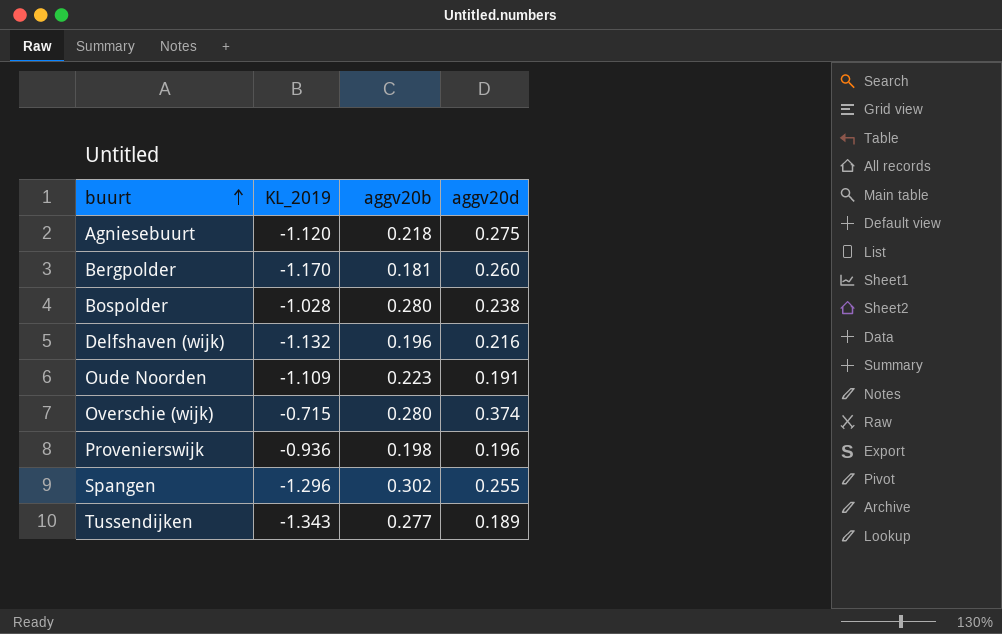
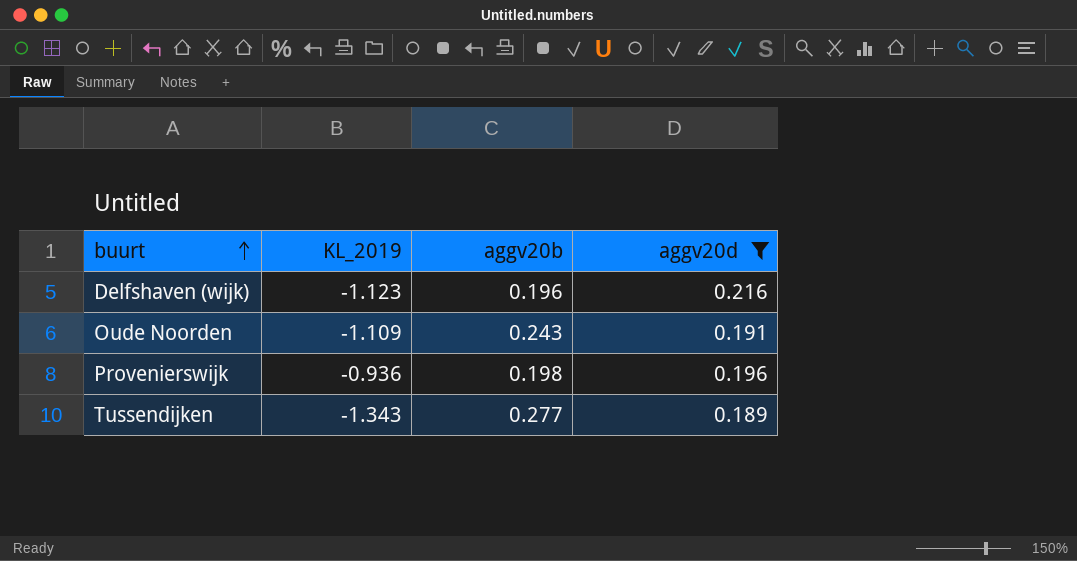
filter: none -> aggv20d <= 0.216
Delfshaven (wijk) | KL_2019: -1.132 -> -1.123
Oude Noorden | aggv20b: 0.223 -> 0.243

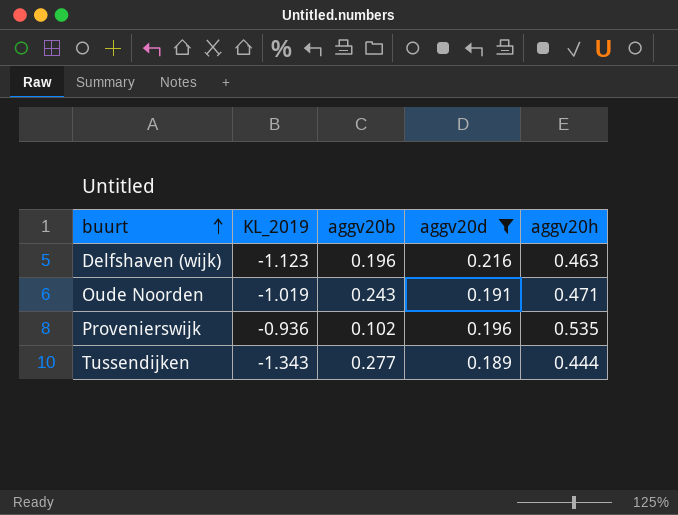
column aggv20h | position: none -> 5
Oude Noorden | KL_2019: -1.109 -> -1.019
Provenierswijk | aggv20b: 0.198 -> 0.102

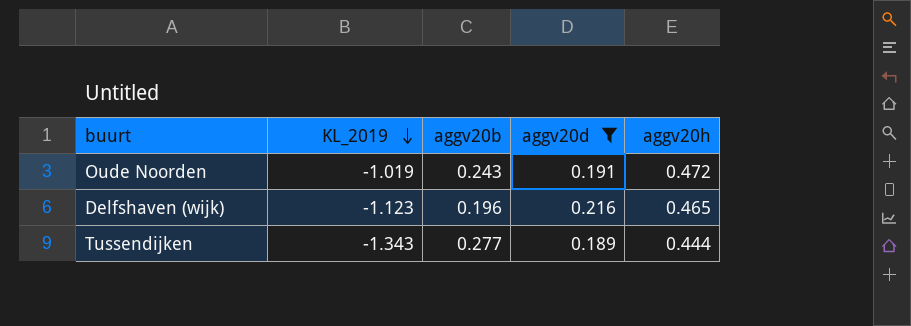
row order: buurt ascending -> KL_2019 descending
row Provenierswijk: -0.936 | 0.102 | 0.196 | 0.535 -> none
Oude Noorden | aggv20h: 0.471 -> 0.472
Delfshaven (wijk) | aggv20h: 0.463 -> 0.465

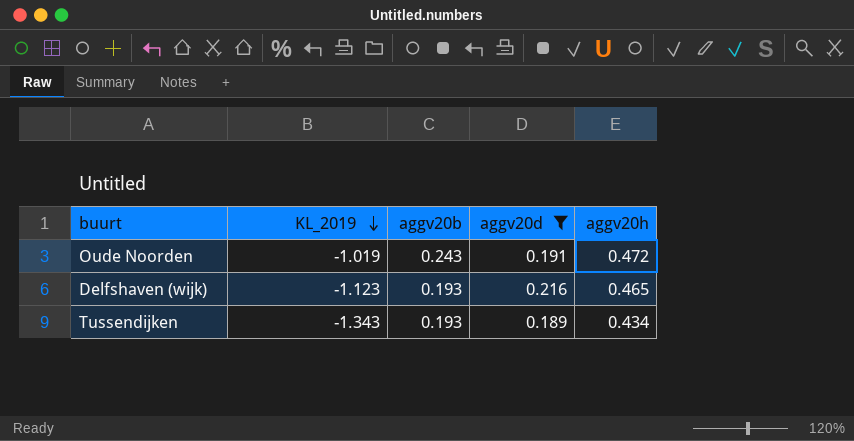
Delfshaven (wijk) | aggv20b: 0.196 -> 0.193
Tussendijken | aggv20b: 0.277 -> 0.193
Tussendijken | aggv20h: 0.444 -> 0.434

